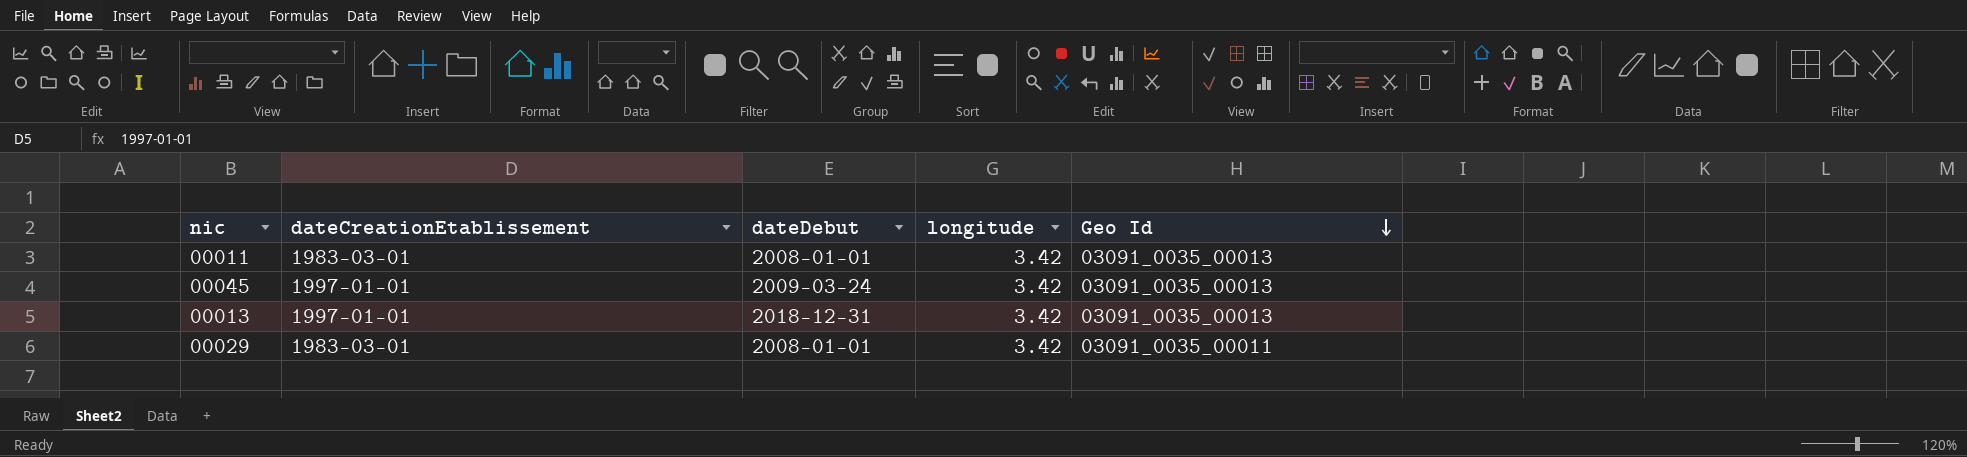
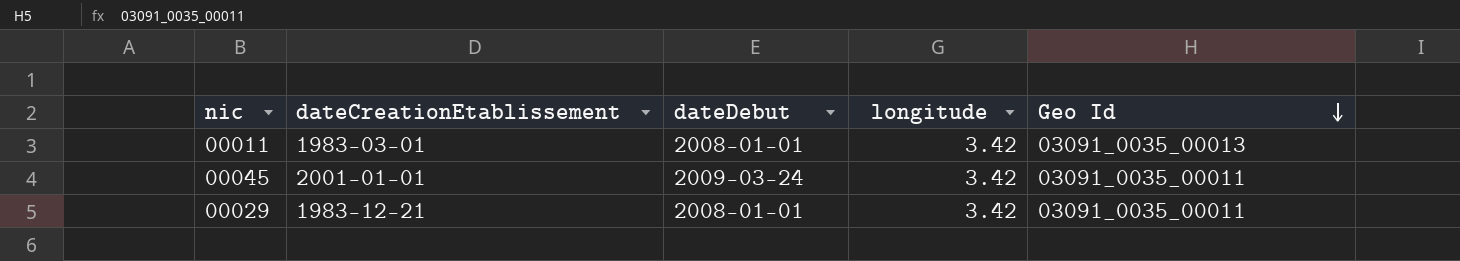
row 00013: 1997-01-01 | 2018-12-31 | 3.42 | 03091_0035_00013 -> none
00045 | dateCreationEtablissement: 1997-01-01 -> 2001-01-01
00045 | Geo Id: 03091_0035_00013 -> 03091_0035_00011
00029 | dateCreationEtablissement: 1983-03-01 -> 1983-12-21

